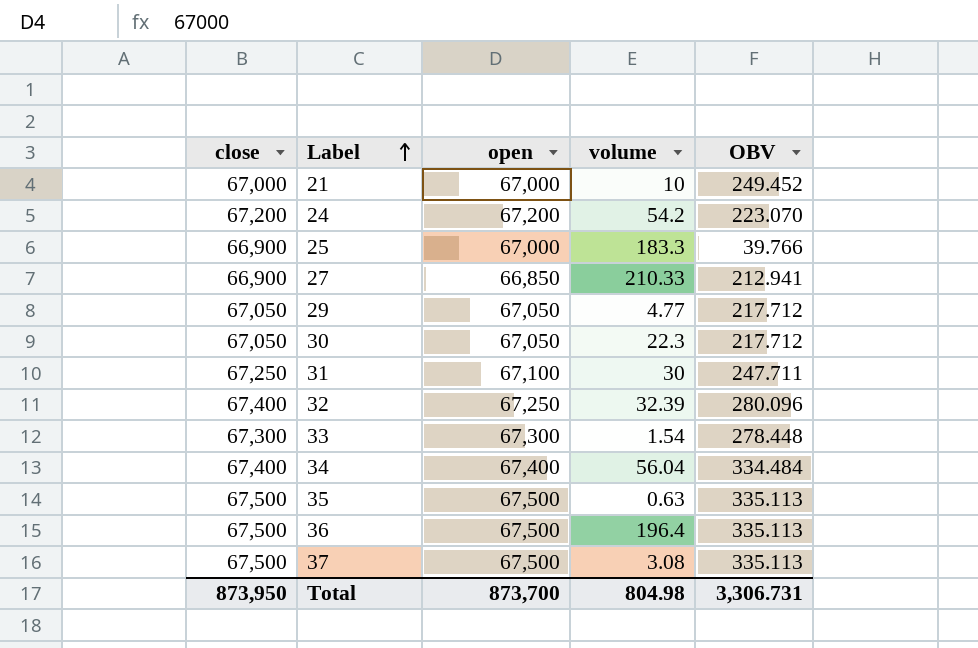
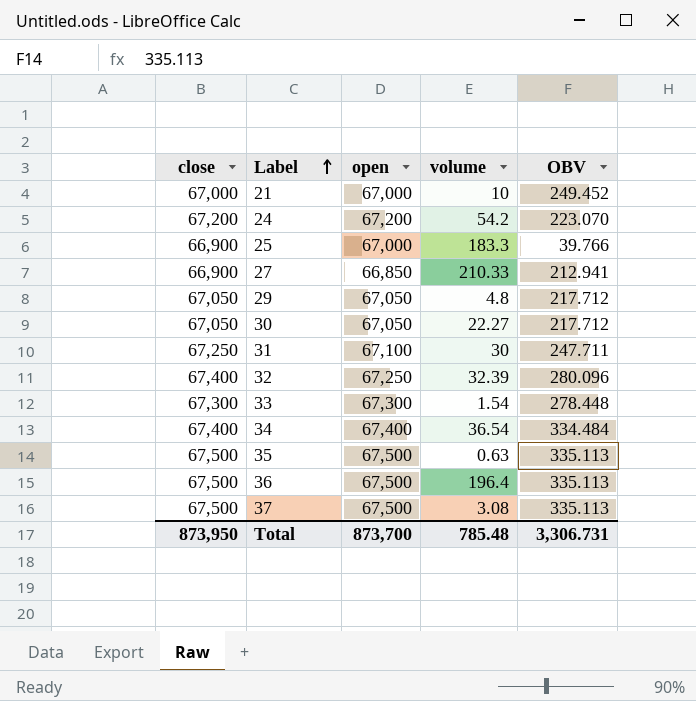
29 | volume: 4.77 -> 4.8
30 | volume: 22.3 -> 22.27
34 | volume: 56.04 -> 36.54
Total | volume: 804.98 -> 785.48

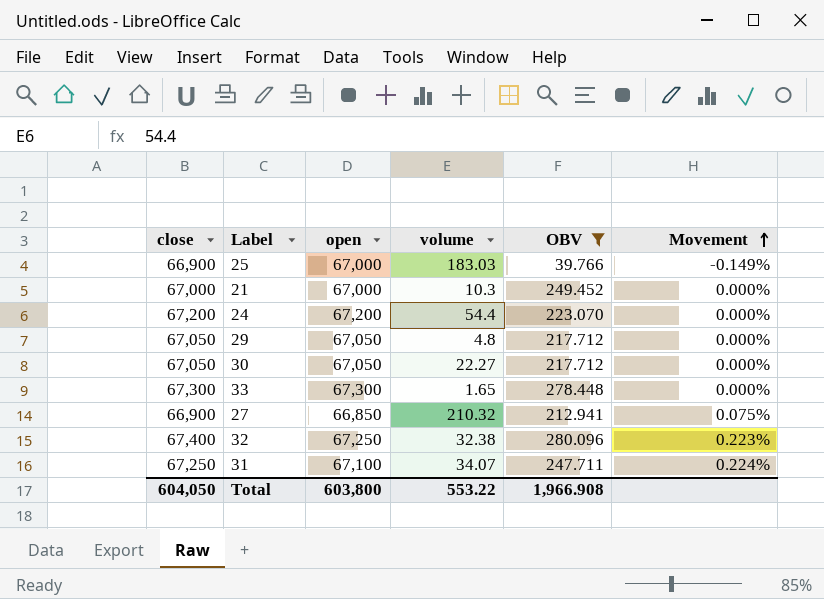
filter: none -> OBV <= 280.096
row order: Label ascending -> Movement ascending
column Movement | formula: none -> ([close] - [open]) / [open]
25 | volume: 183.3 -> 183.03
21 | volume: 10 -> 10.3
24 | volume: 54.2 -> 54.4
33 | volume: 1.54 -> 1.65
27 | volume: 210.33 -> 210.32
32 | volume: 32.39 -> 32.38
31 | volume: 30 -> 34.07
Total | close: 873,950 -> 604,050
Total | open: 873,700 -> 603,800
Total | volume: 785.48 -> 553.22
Total | OBV: 3,306.731 -> 1,966.908

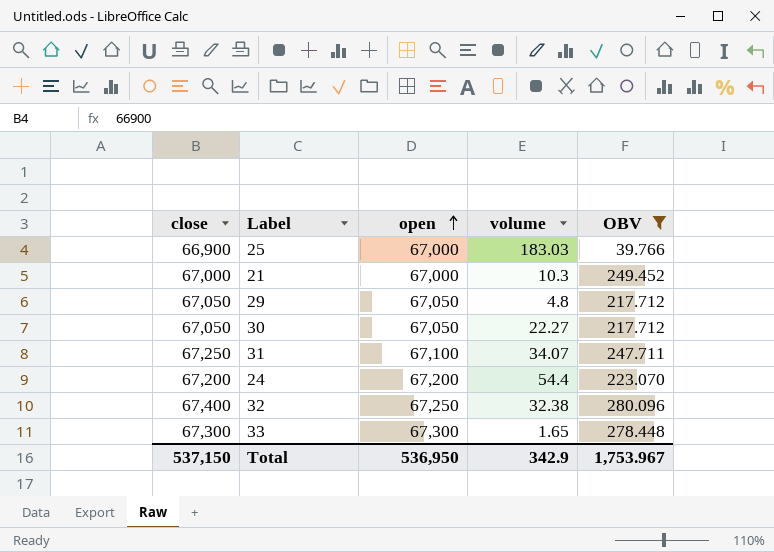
row order: Movement ascending -> open ascending
column Movement | formula: ([close] - [open]) / [open] -> none
row 27: 66,900 | 66,850 | 210.32 | 212.941 | 0.075% -> none
Total | close: 604,050 -> 537,150
Total | open: 603,800 -> 536,950
Total | volume: 553.22 -> 342.9
Total | OBV: 1,966.908 -> 1,753.967

